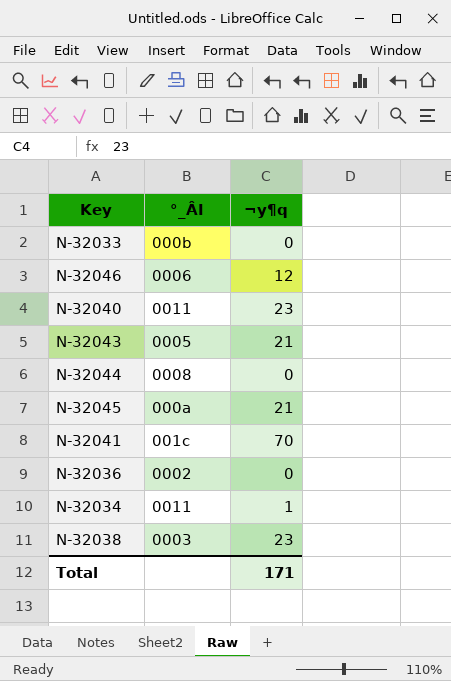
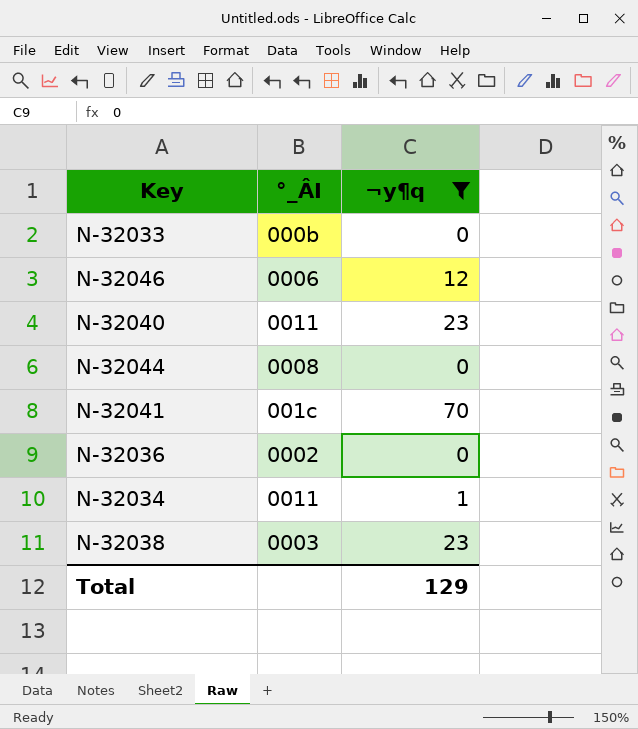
filter: none -> ¬y¶q != 21
Total | ¬y¶q: 171 -> 129

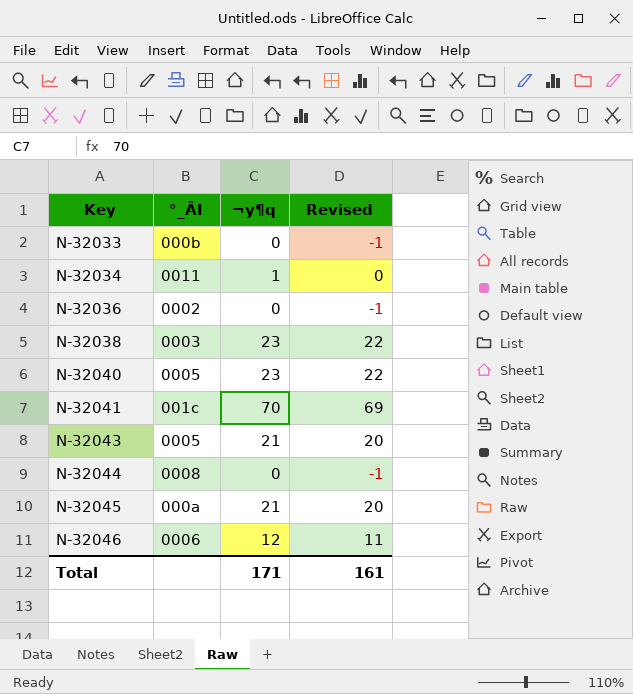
filter: ¬y¶q != 21 -> none
row order: none -> Key ascending
column Revised | formula: none -> [¬y¶q] - 1
N-32040 | °_ÂI: 0011 -> 0005
Total | ¬y¶q: 129 -> 171

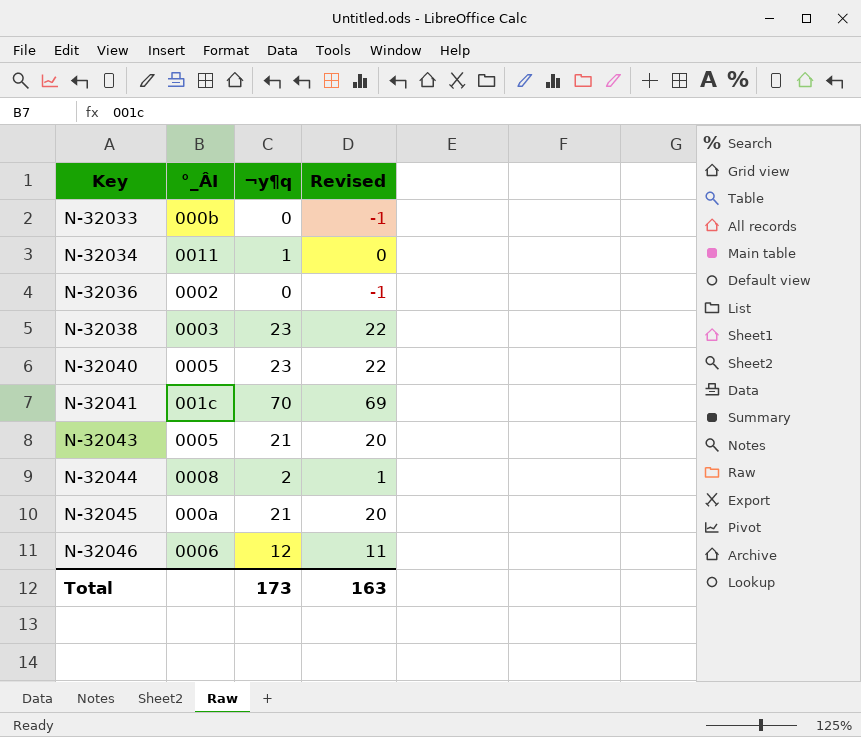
N-32044 | ¬y¶q: 0 -> 2
N-32044 | Revised: -1 -> 1
Total | ¬y¶q: 171 -> 173
Total | Revised: 161 -> 163

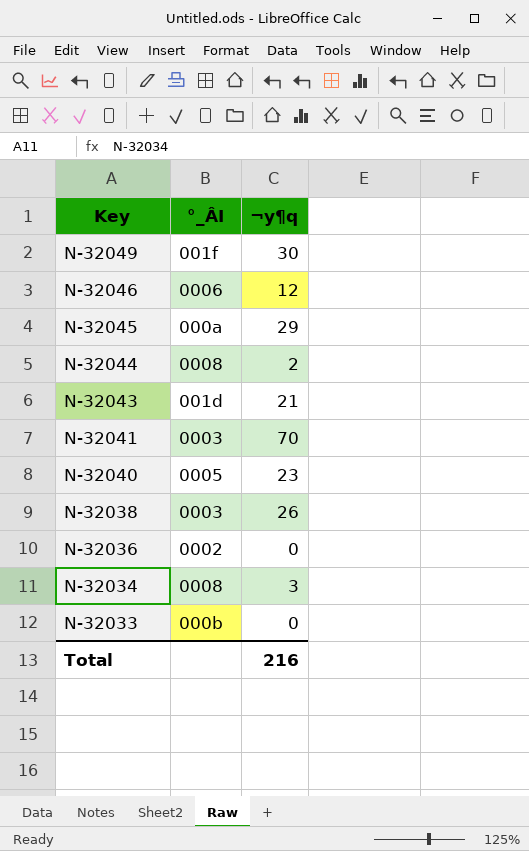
row order: Key ascending -> Key descending
column Revised | formula: [¬y¶q] - 1 -> none
row N-32049: none -> 001f | 30
N-32045 | ¬y¶q: 21 -> 29
N-32043 | °_ÂI: 0005 -> 001d
N-32041 | °_ÂI: 001c -> 0003
N-32038 | ¬y¶q: 23 -> 26
N-32034 | °_ÂI: 0011 -> 0008
N-32034 | ¬y¶q: 1 -> 3
Total | ¬y¶q: 173 -> 216

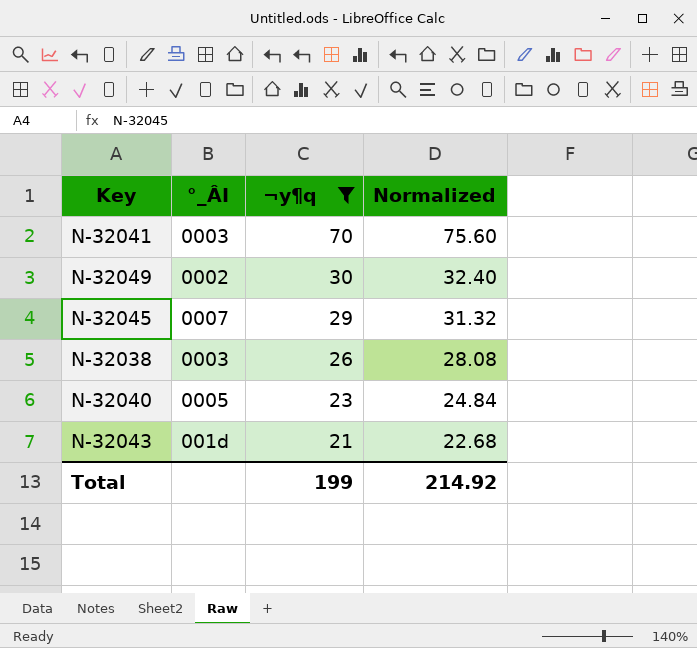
filter: none -> ¬y¶q >= 21
row order: Key descending -> ¬y¶q descending
column Normalized | formula: none -> [¬y¶q] * 1.08
N-32049 | °_ÂI: 001f -> 0002
N-32045 | °_ÂI: 000a -> 0007
Total | ¬y¶q: 216 -> 199

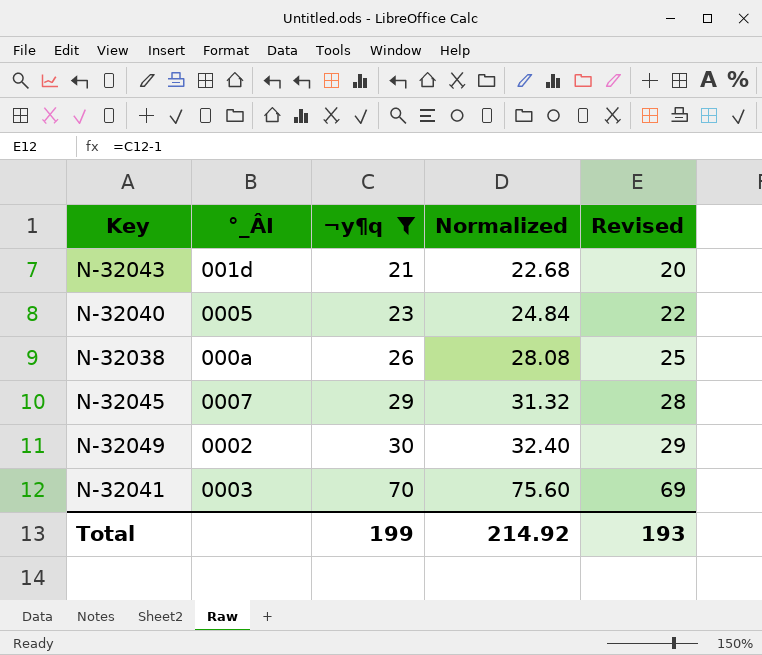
row order: ¬y¶q descending -> ¬y¶q ascending
column Revised | formula: none -> [¬y¶q] - 1
N-32038 | °_ÂI: 0003 -> 000a

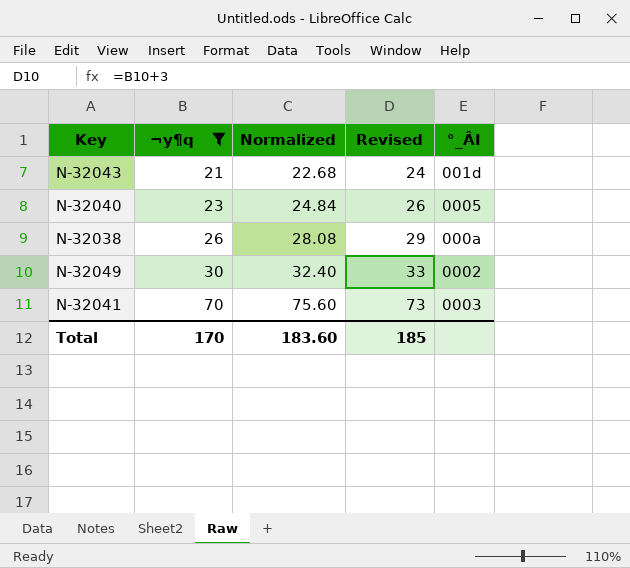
column Revised | formula: [¬y¶q] - 1 -> [¬y¶q] + 3
column °_ÂI | position: 2 -> 5
row N-32045: 0007 | 29 | 31.32 | 28 -> none
Total | ¬y¶q: 199 -> 170
Total | Normalized: 214.92 -> 183.60
Total | Revised: 193 -> 185

